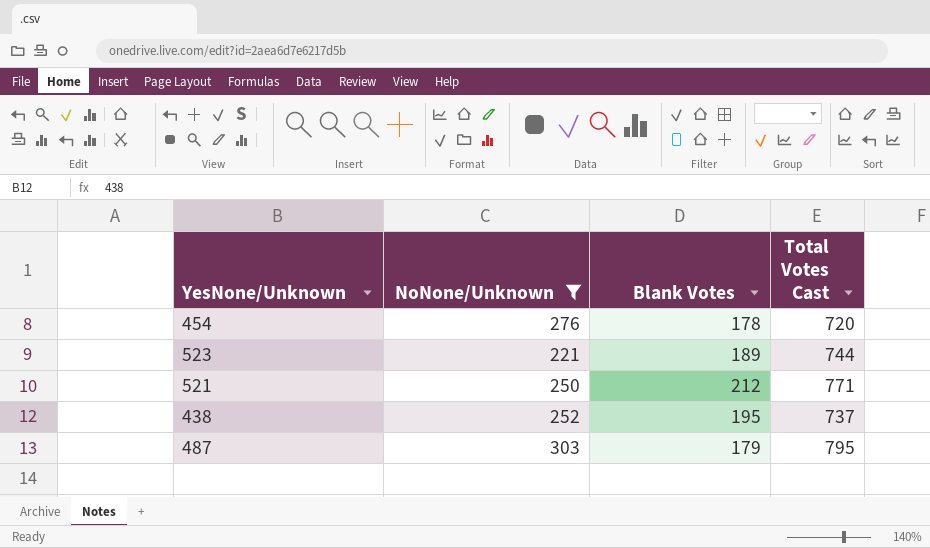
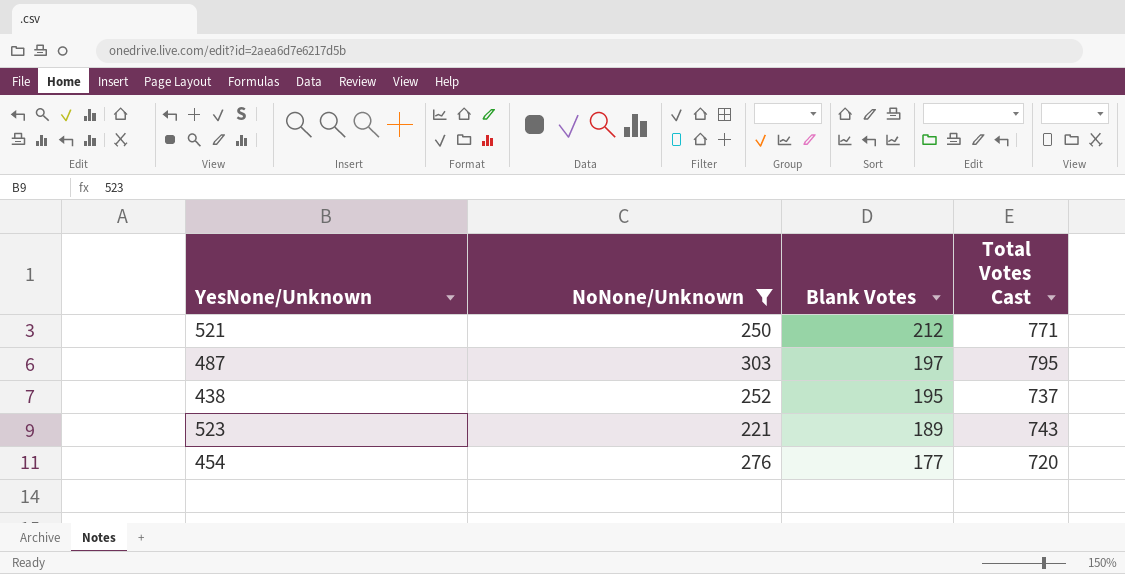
row order: none -> Blank Votes descending
487 | Blank Votes: 179 -> 197
523 | Total Votes Cast: 744 -> 743
454 | Blank Votes: 178 -> 177

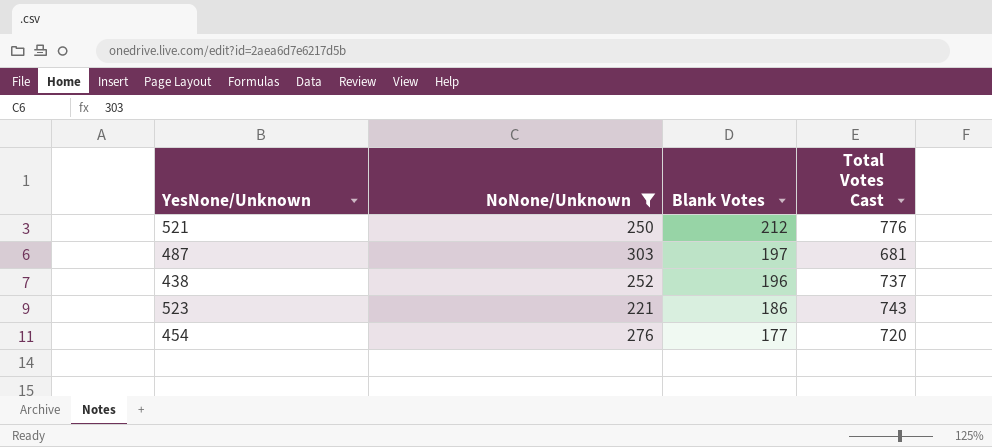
521 | Total Votes Cast: 771 -> 776
487 | Total Votes Cast: 795 -> 681
438 | Blank Votes: 195 -> 196
523 | Blank Votes: 189 -> 186

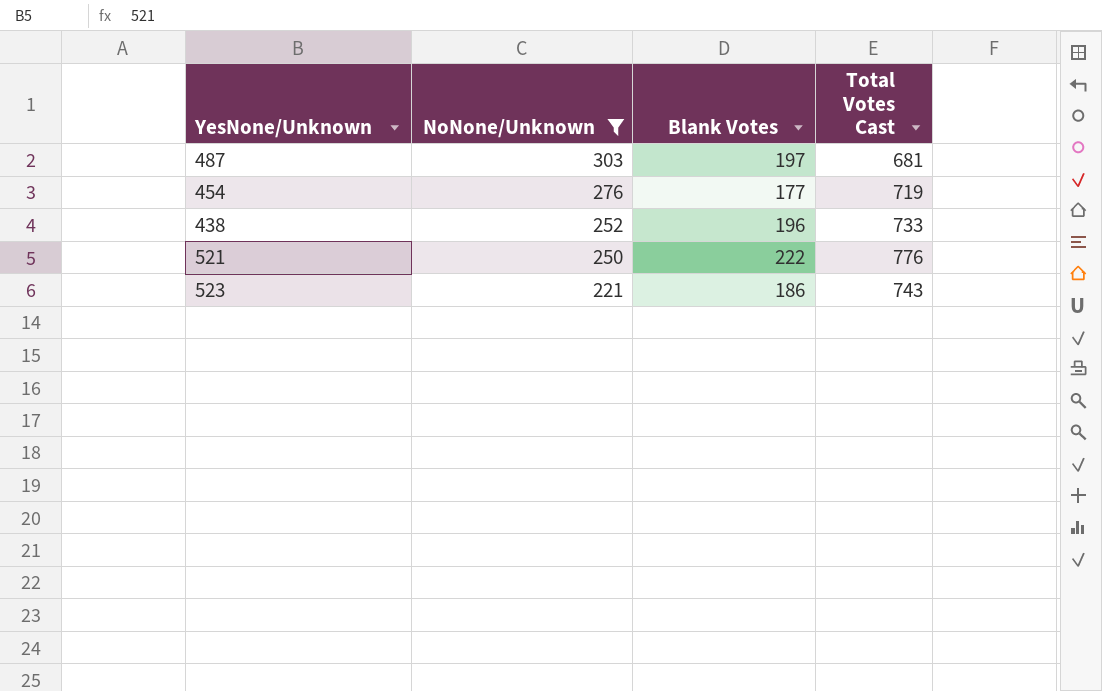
row order: Blank Votes descending -> NoNone/Unknown descending
454 | Total Votes Cast: 720 -> 719
438 | Total Votes Cast: 737 -> 733
521 | Blank Votes: 212 -> 222

